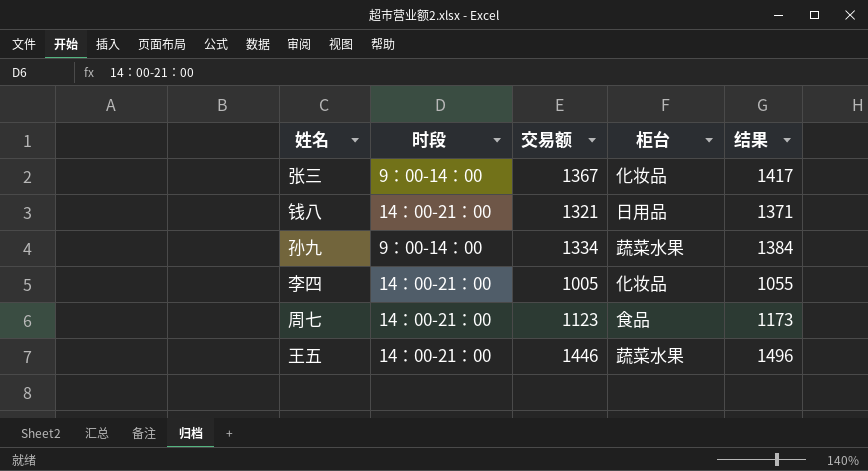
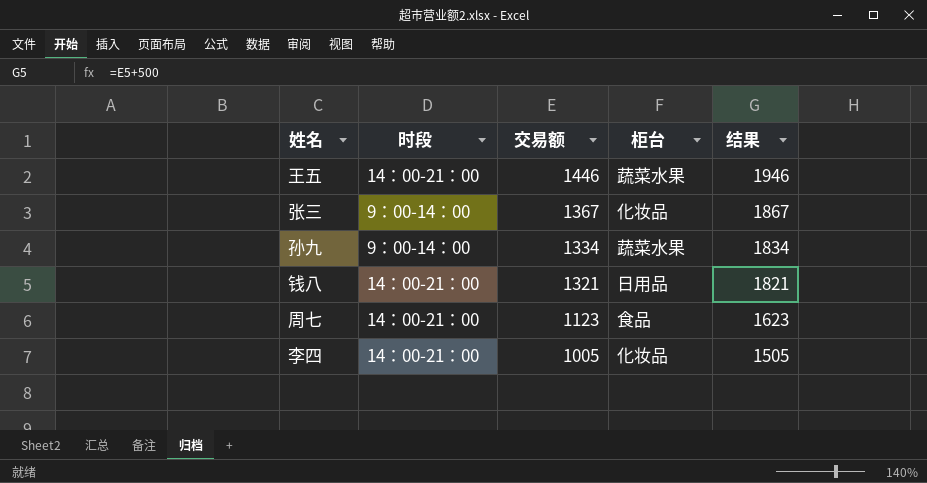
row order: none -> 交易额 descending
column 结果 | formula: [交易额] + 50 -> [交易额] + 500

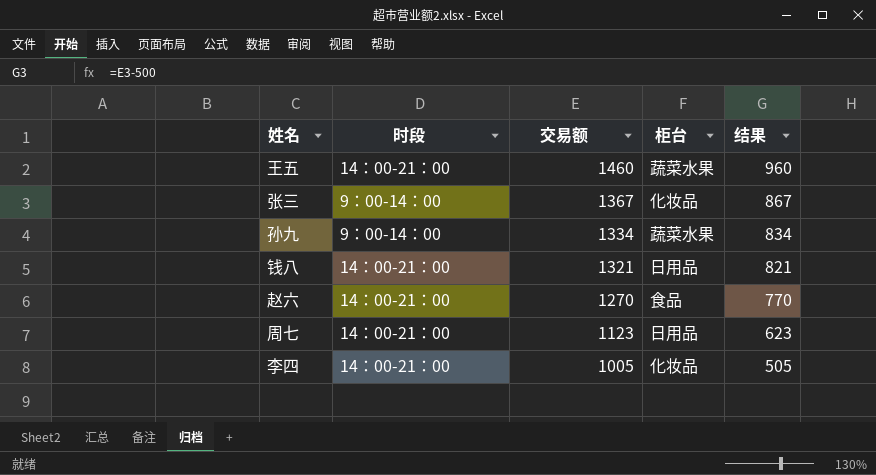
column 结果 | formula: [交易额] + 500 -> [交易额] - 500
王五 | 交易额: 1446 -> 1460
row 赵六: none -> 14：00-21：00 | 1270 | 食品 | 770
周七 | 柜台: 食品 -> 日用品

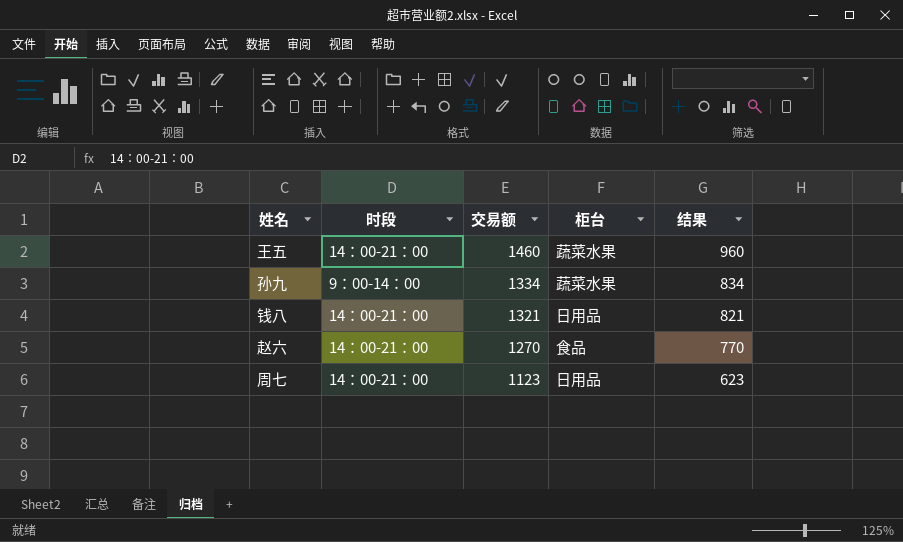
row 张三: 9：00-14：00 | 1367 | 化妆品 | 867 -> none
row 李四: 14：00-21：00 | 1005 | 化妆品 | 505 -> none

